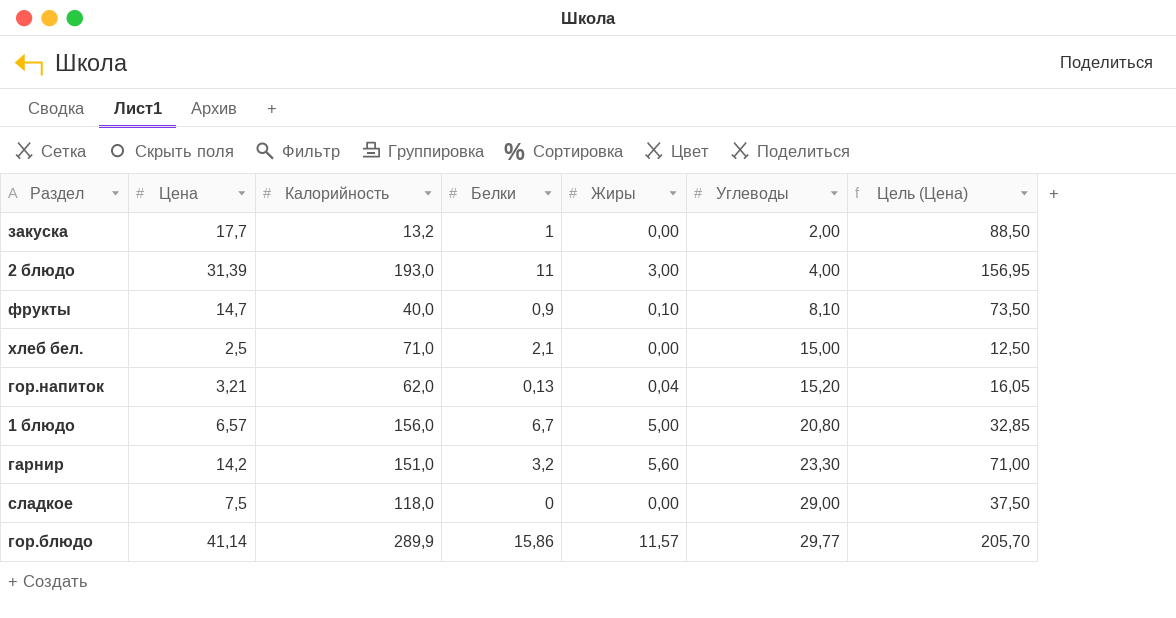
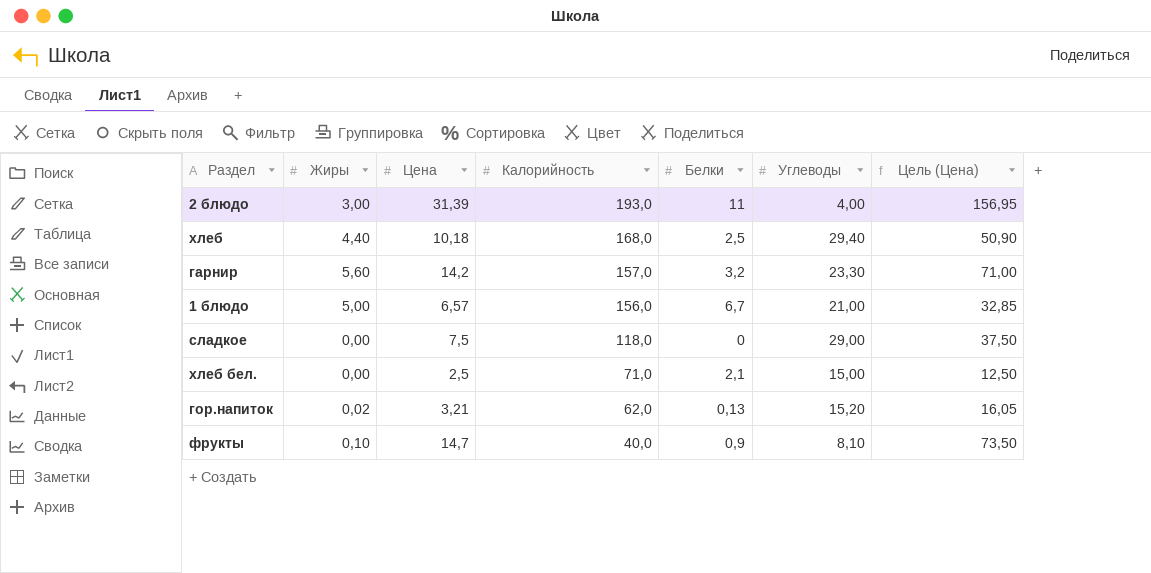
row order: Углеводы ascending -> Калорийность descending
column Жиры | position: 5 -> 2
row закуска: 17,7 | 13,2 | 1 | 0,00 | 2,00 | 88,50 -> none
row гор.блюдо: 41,14 | 289,9 | 15,86 | 11,57 | 29,77 | 205,70 -> none
row хлеб: none -> 4,40 | 10,18 | 168,0 | 2,5 | 29,40 | 50,90
гарнир | Калорийность: 151,0 -> 157,0
1 блюдо | Углеводы: 20,80 -> 21,00
гор.напиток | Жиры: 0,04 -> 0,02

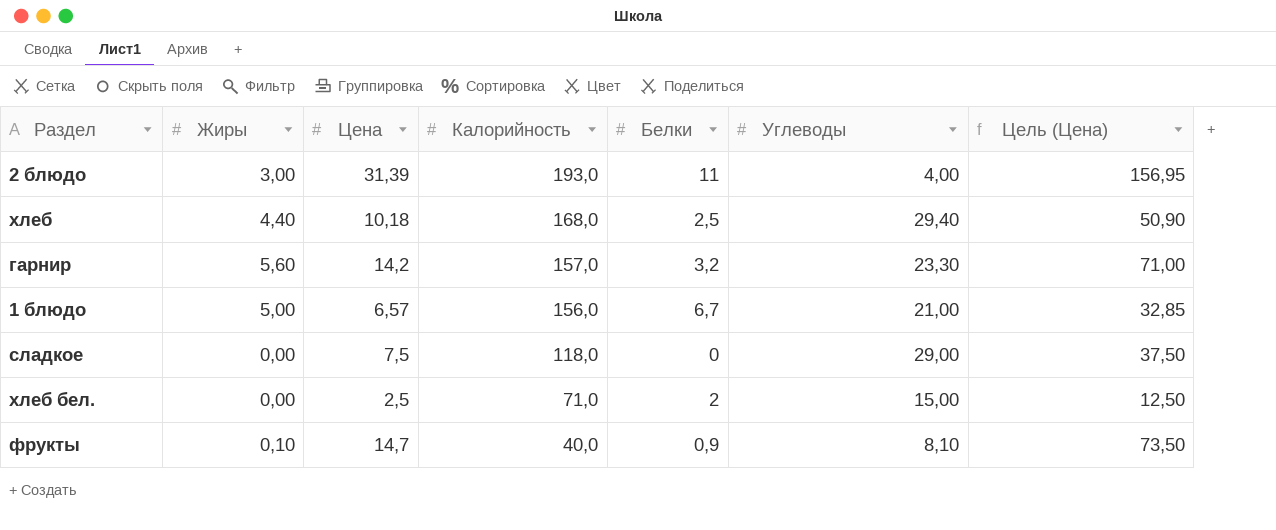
row гор.напиток: 0,02 | 3,21 | 62,0 | 0,13 | 15,20 | 16,05 -> none
хлеб бел. | Белки: 2,1 -> 2

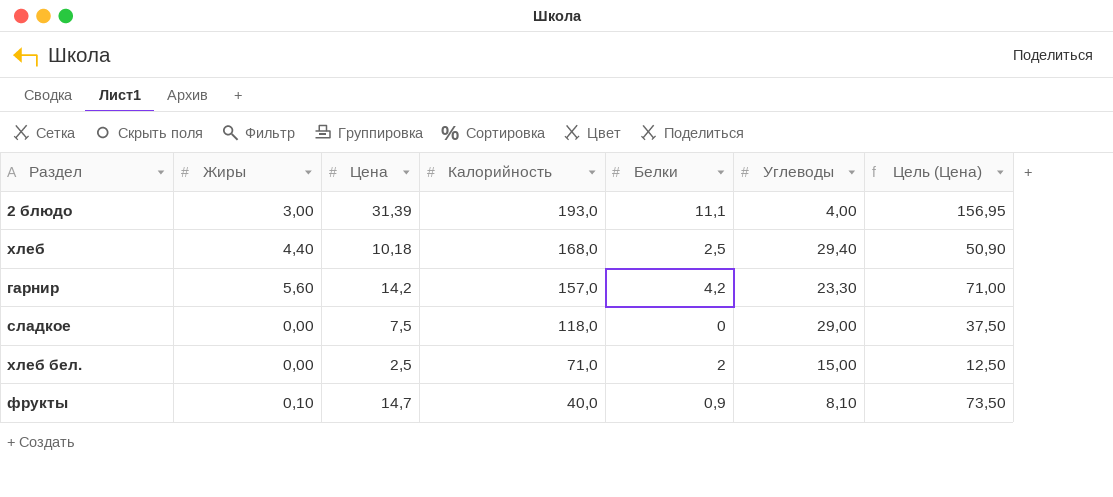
row 1 блюдо: 5,00 | 6,57 | 156,0 | 6,7 | 21,00 | 32,85 -> none
2 блюдо | Белки: 11 -> 11,1
гарнир | Белки: 3,2 -> 4,2

